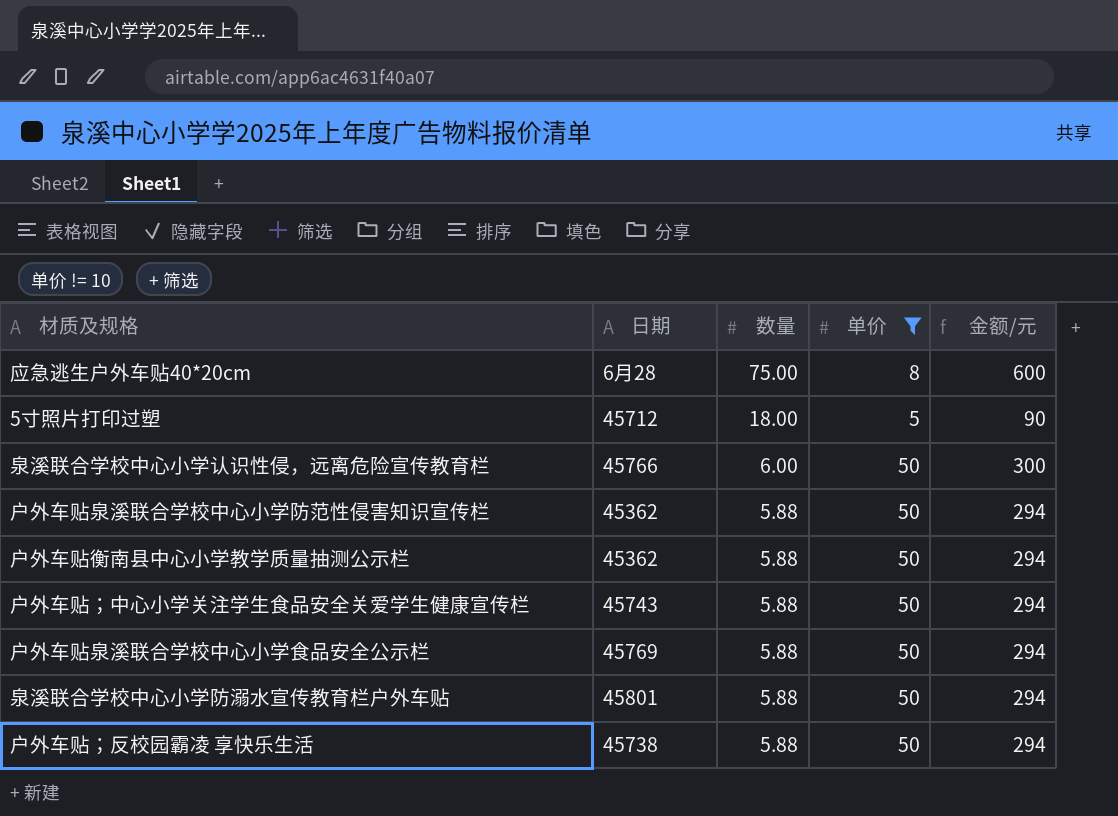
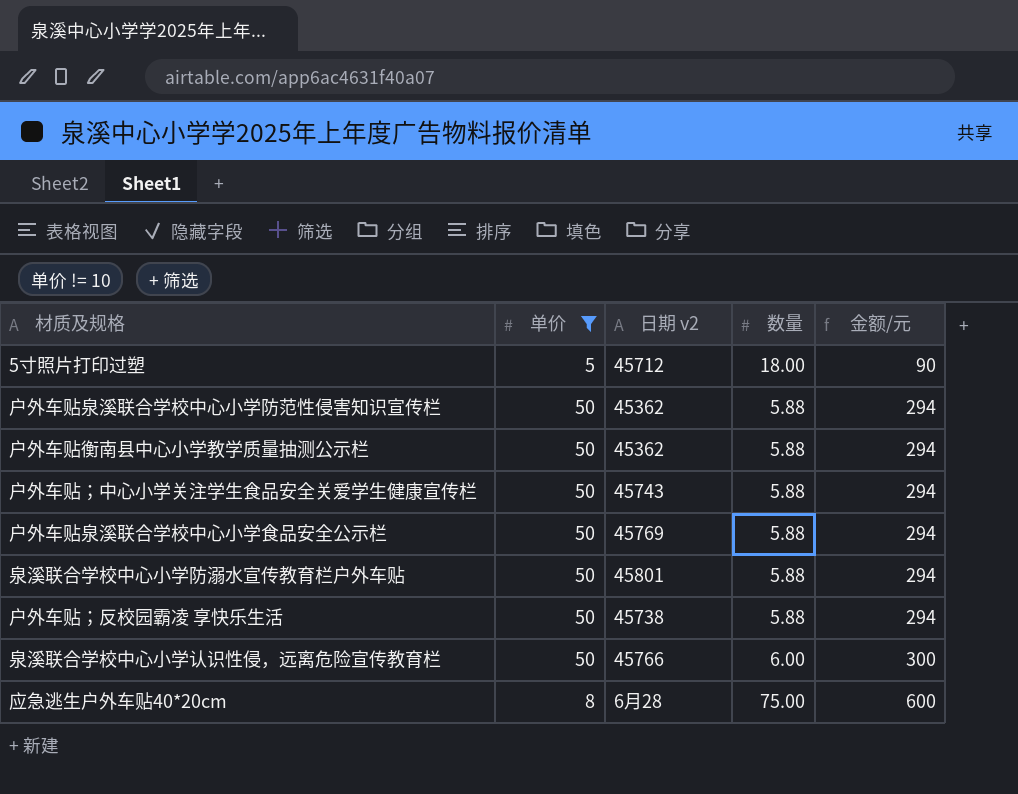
row order: 数量 descending -> 金额/元 ascending
column 单价 | position: 4 -> 2
column name: 日期 -> 日期 v2

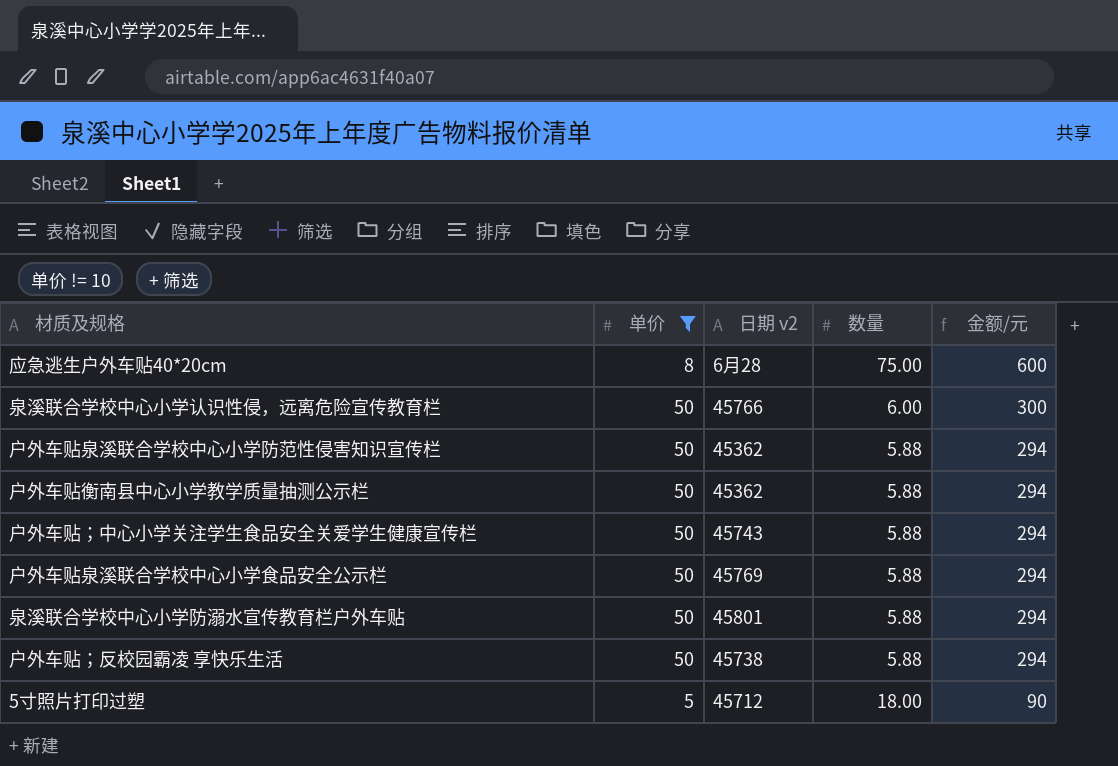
row order: 金额/元 ascending -> 金额/元 descending

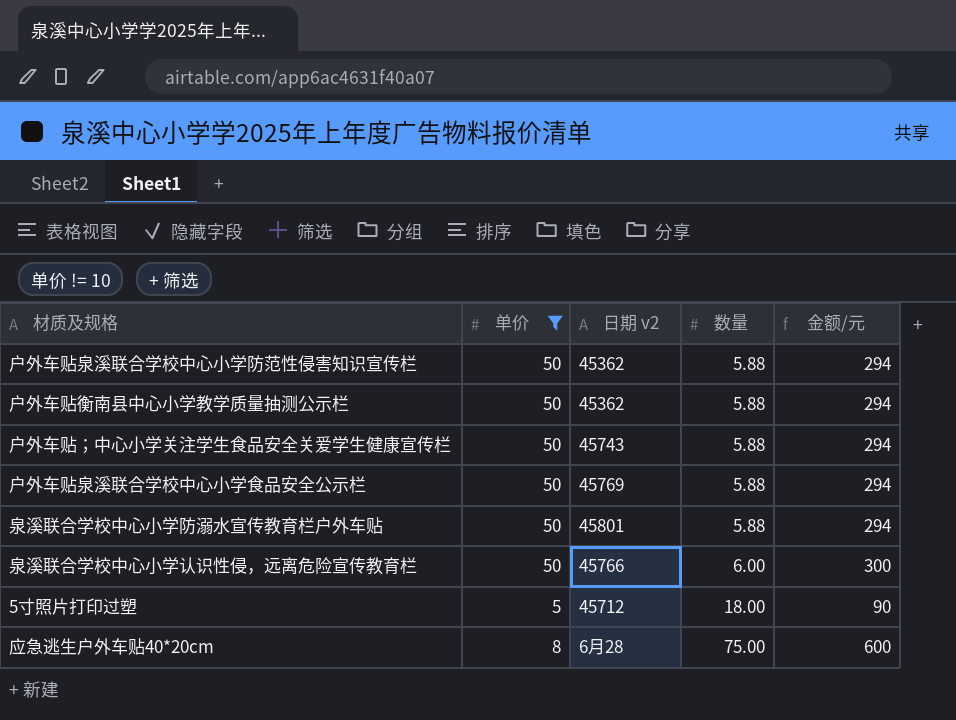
row order: 金额/元 descending -> 数量 ascending
row 户外车贴；反校园霸凌 享快乐生活: 50 | 45738 | 5.88 | 294 -> none

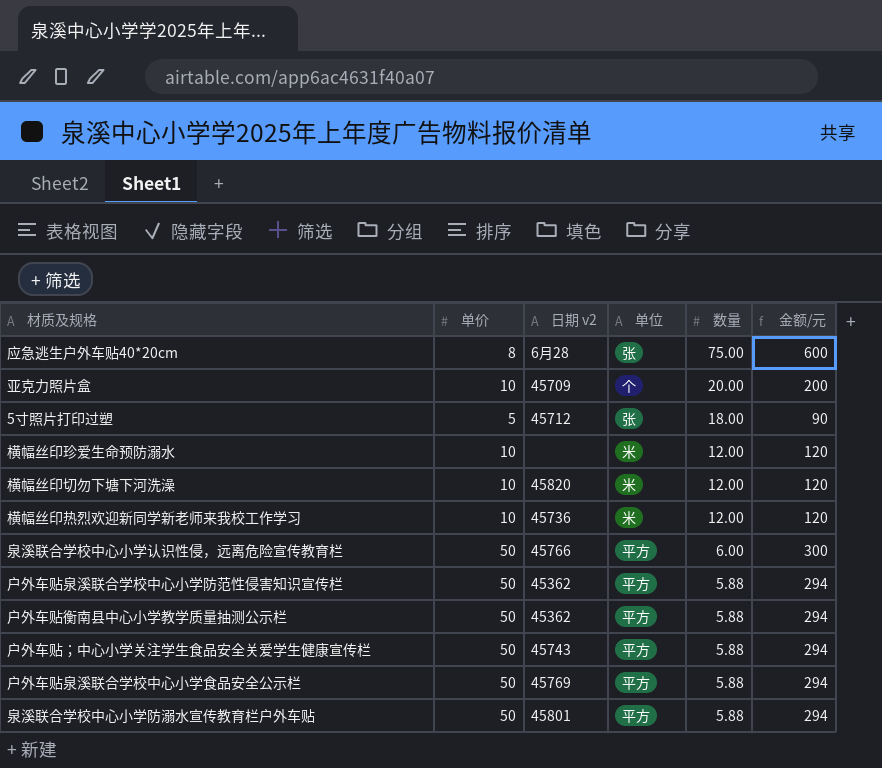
filter: 单价 != 10 -> none
row order: 数量 ascending -> 数量 descending
column 单位 | position: none -> 4

